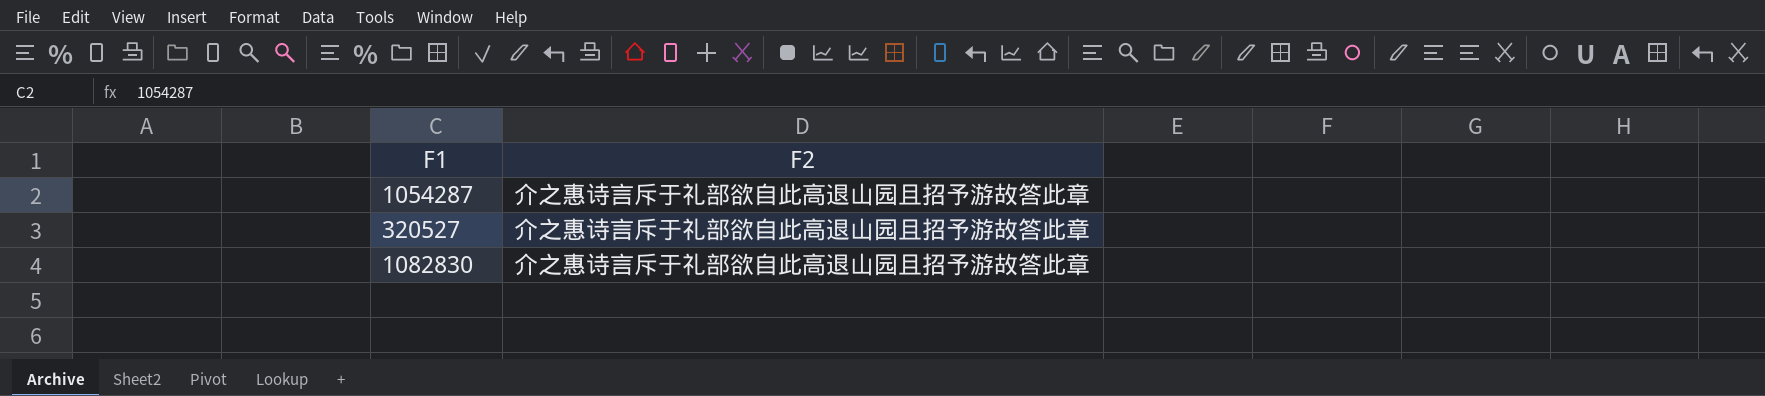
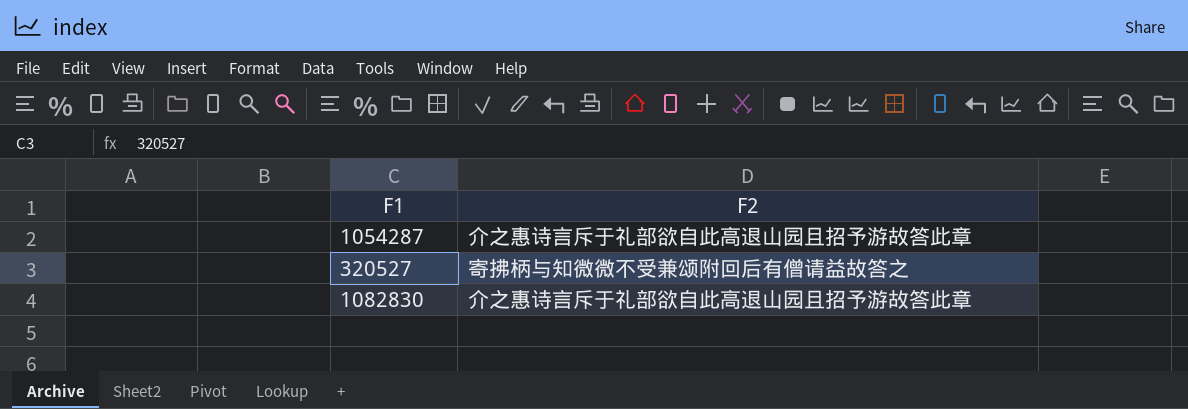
320527 | F2: 介之惠诗言斥于礼部欲自此高退山园且招予游故答此章 -> 寄拂柄与知微微不受兼颂附回后有僧请益故答之

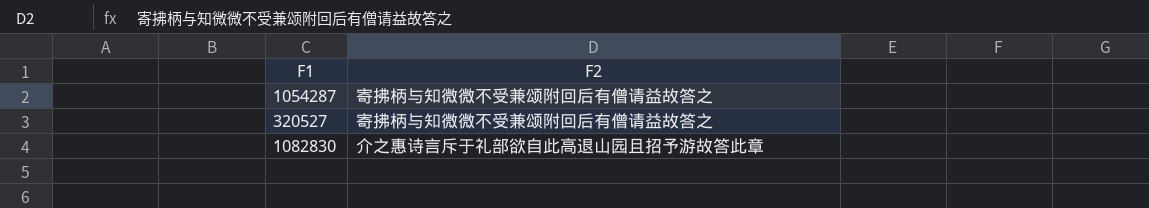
1054287 | F2: 介之惠诗言斥于礼部欲自此高退山园且招予游故答此章 -> 寄拂柄与知微微不受兼颂附回后有僧请益故答之

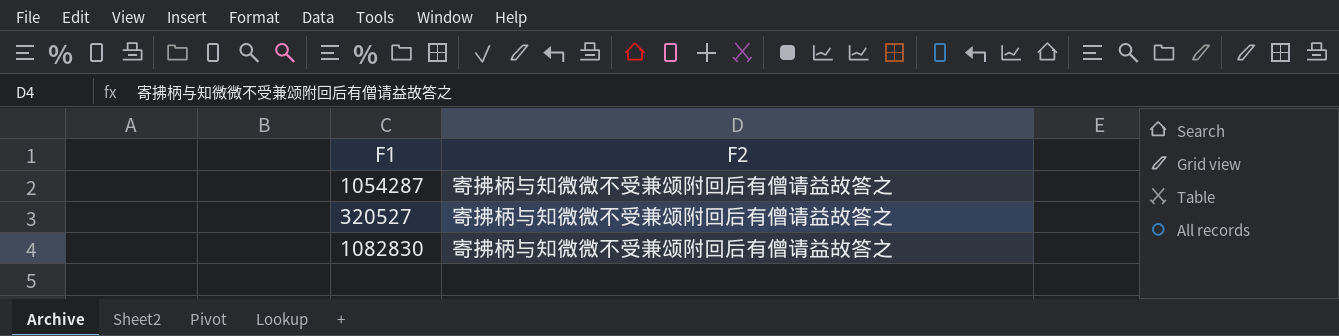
1082830 | F2: 介之惠诗言斥于礼部欲自此高退山园且招予游故答此章 -> 寄拂柄与知微微不受兼颂附回后有僧请益故答之

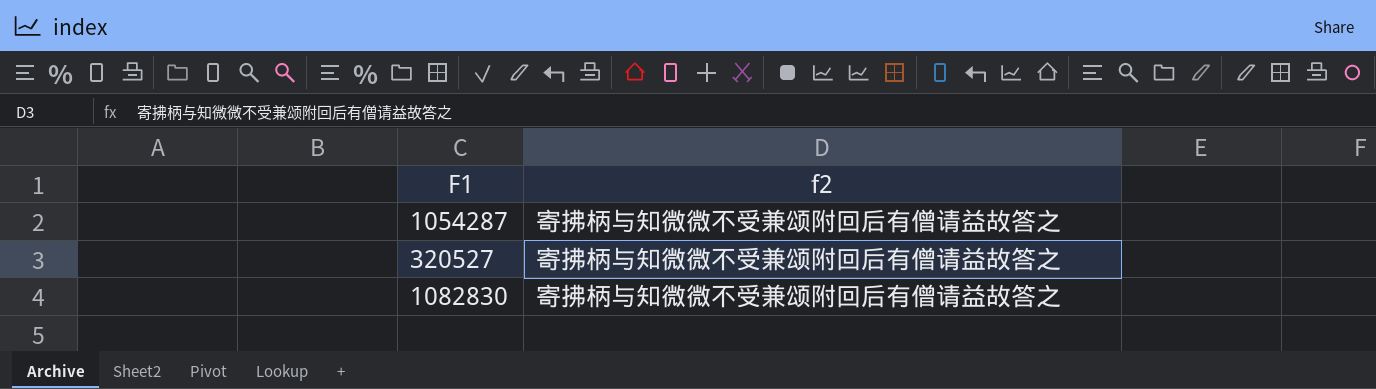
column name: F2 -> f2

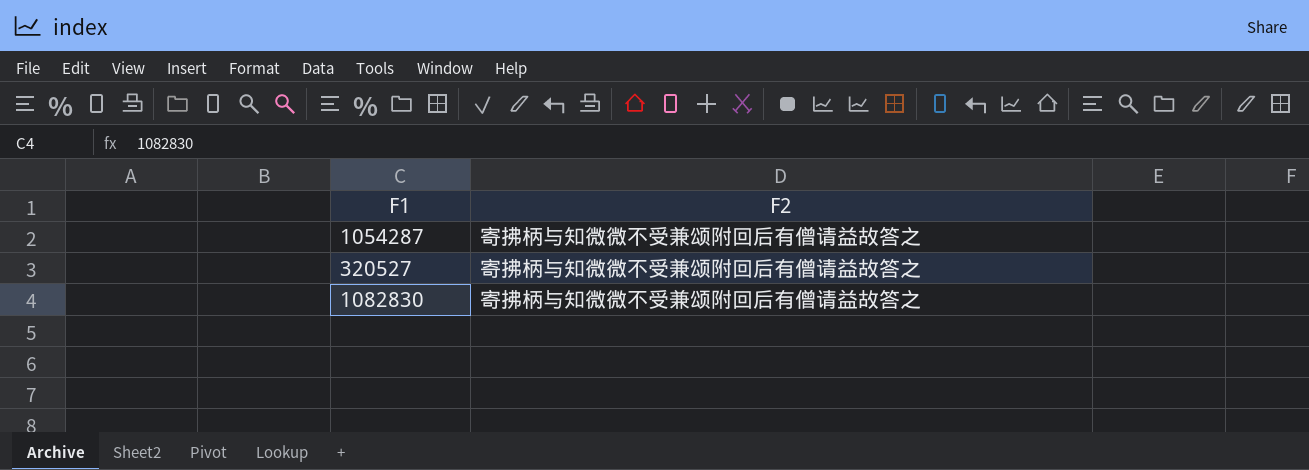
column name: f2 -> F2

